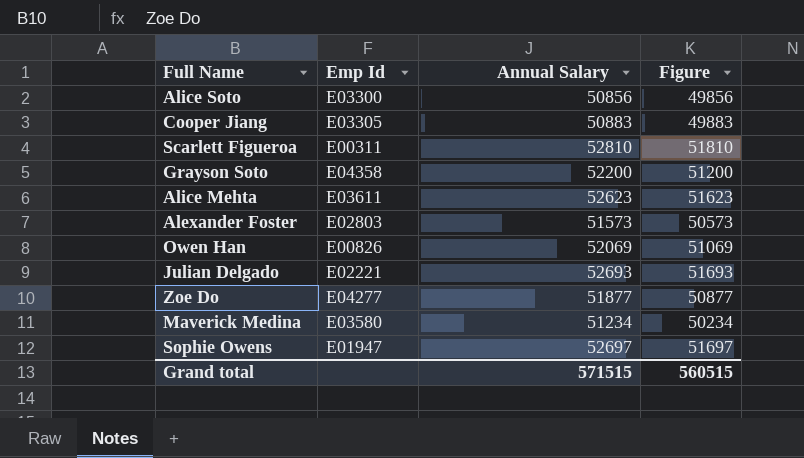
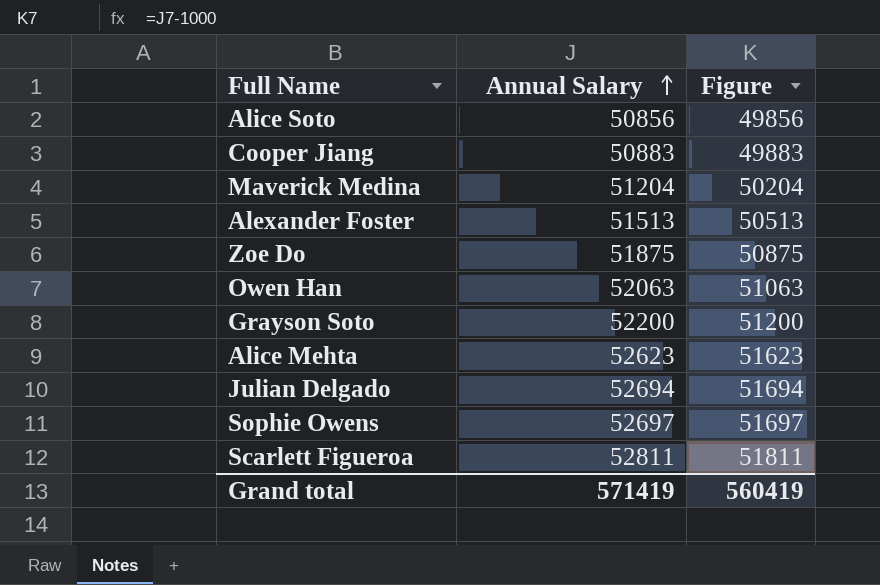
row order: none -> Annual Salary ascending
column Emp Id | position: 2 -> none
Maverick Medina | Annual Salary: 51234 -> 51204
Maverick Medina | Figure: 50234 -> 50204
Alexander Foster | Annual Salary: 51573 -> 51513
Alexander Foster | Figure: 50573 -> 50513
Zoe Do | Annual Salary: 51877 -> 51875
Zoe Do | Figure: 50877 -> 50875
Owen Han | Annual Salary: 52069 -> 52063
Owen Han | Figure: 51069 -> 51063
Julian Delgado | Annual Salary: 52693 -> 52694
Julian Delgado | Figure: 51693 -> 51694
Scarlett Figueroa | Annual Salary: 52810 -> 52811
Scarlett Figueroa | Figure: 51810 -> 51811
Grand total | Annual Salary: 571515 -> 571419
Grand total | Figure: 560515 -> 560419

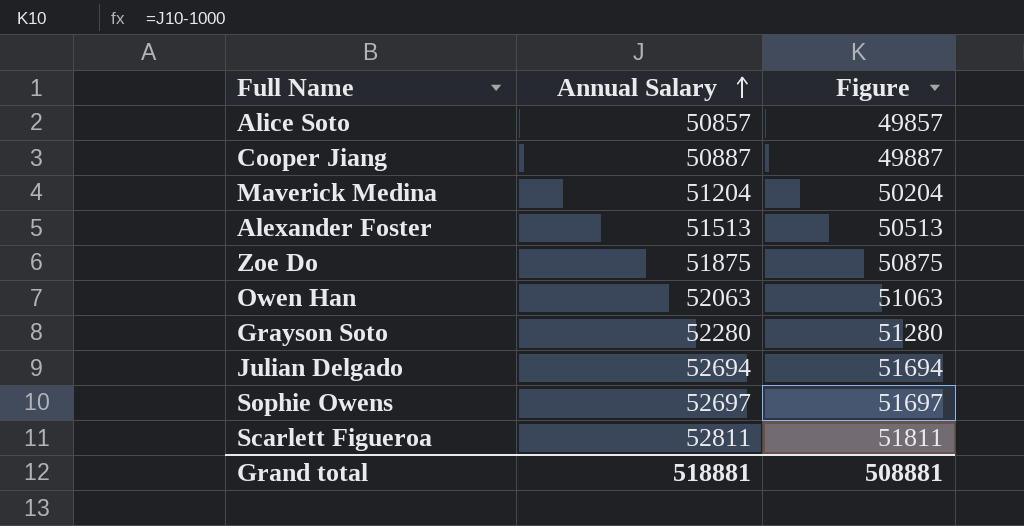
row Alice Mehta: 52623 | 51623 -> none
Alice Soto | Annual Salary: 50856 -> 50857
Alice Soto | Figure: 49856 -> 49857
Cooper Jiang | Annual Salary: 50883 -> 50887
Cooper Jiang | Figure: 49883 -> 49887
Grayson Soto | Annual Salary: 52200 -> 52280
Grayson Soto | Figure: 51200 -> 51280
Grand total | Annual Salary: 571419 -> 518881
Grand total | Figure: 560419 -> 508881

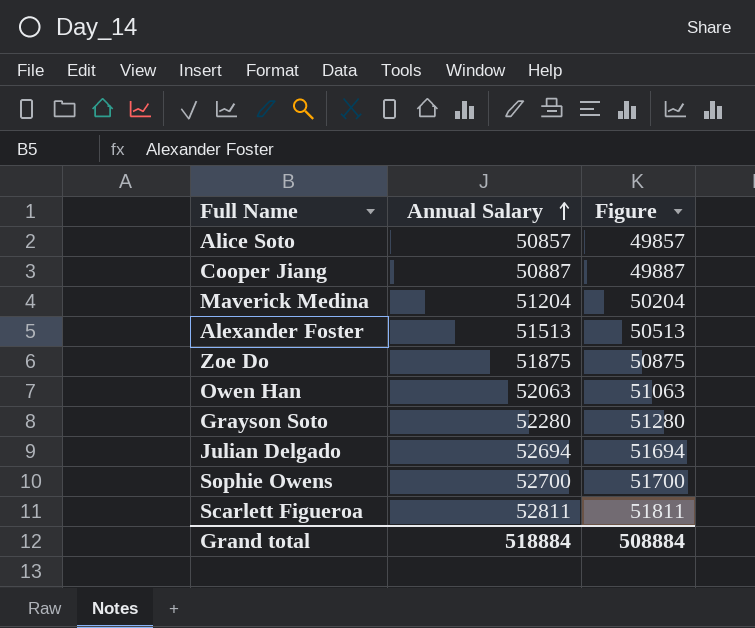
Sophie Owens | Annual Salary: 52697 -> 52700
Sophie Owens | Figure: 51697 -> 51700
Grand total | Annual Salary: 518881 -> 518884
Grand total | Figure: 508881 -> 508884

